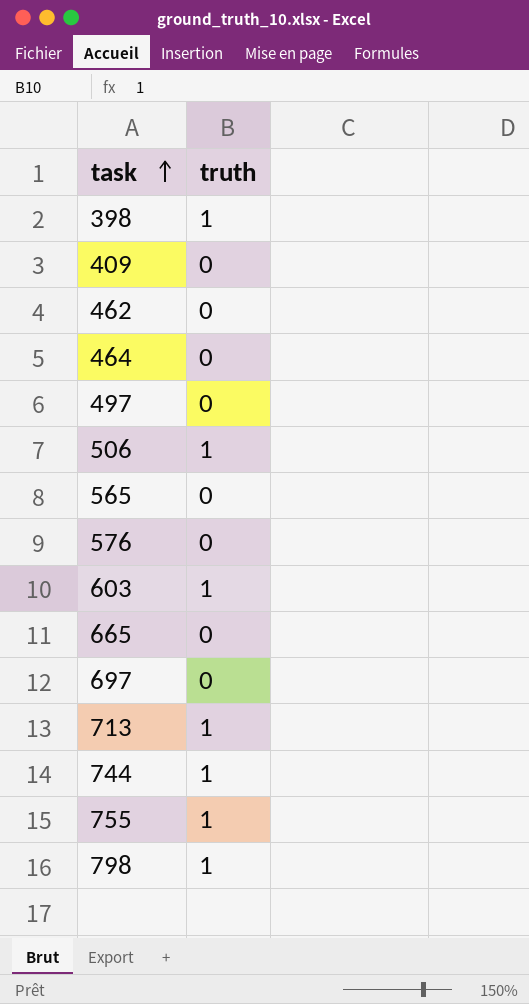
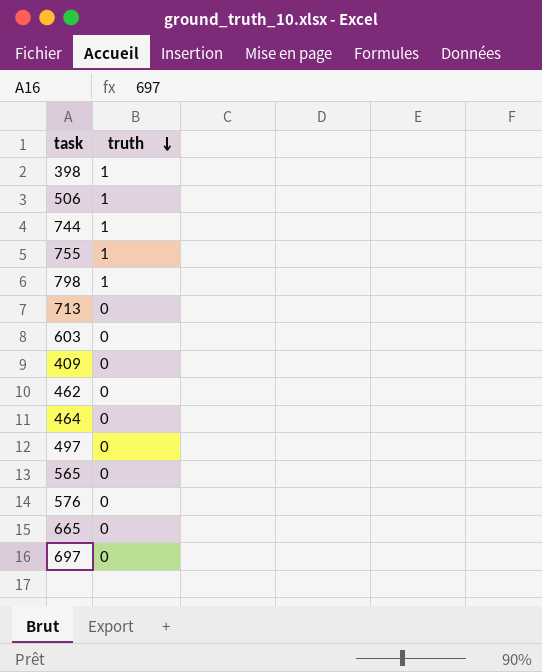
row order: task ascending -> truth descending
713 | truth: 1 -> 0
603 | truth: 1 -> 0

